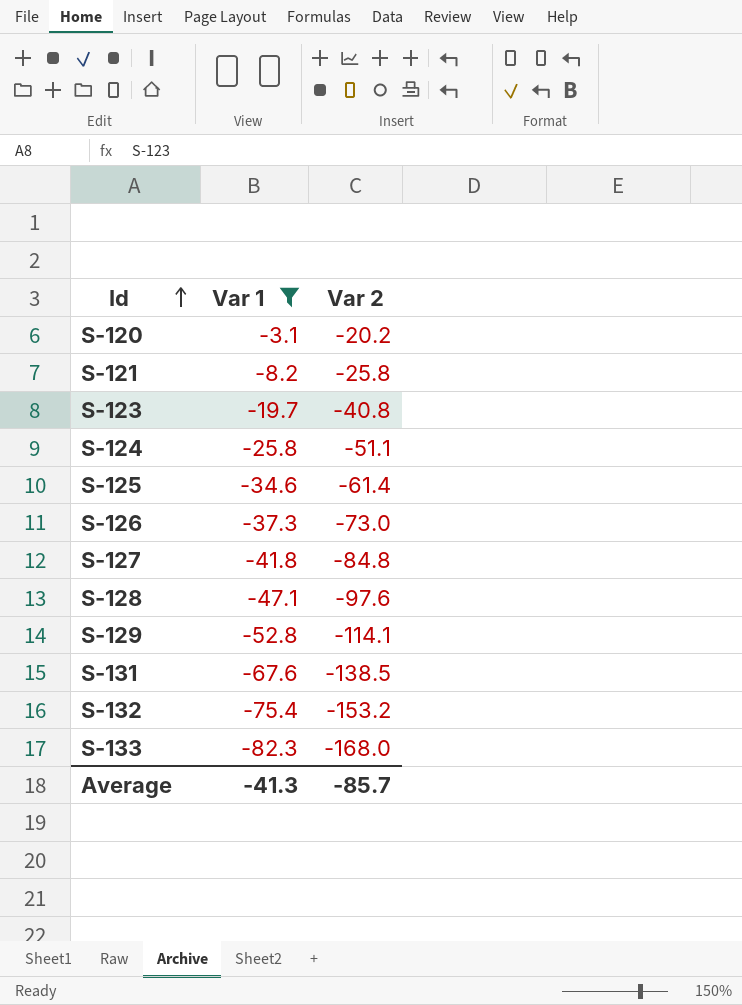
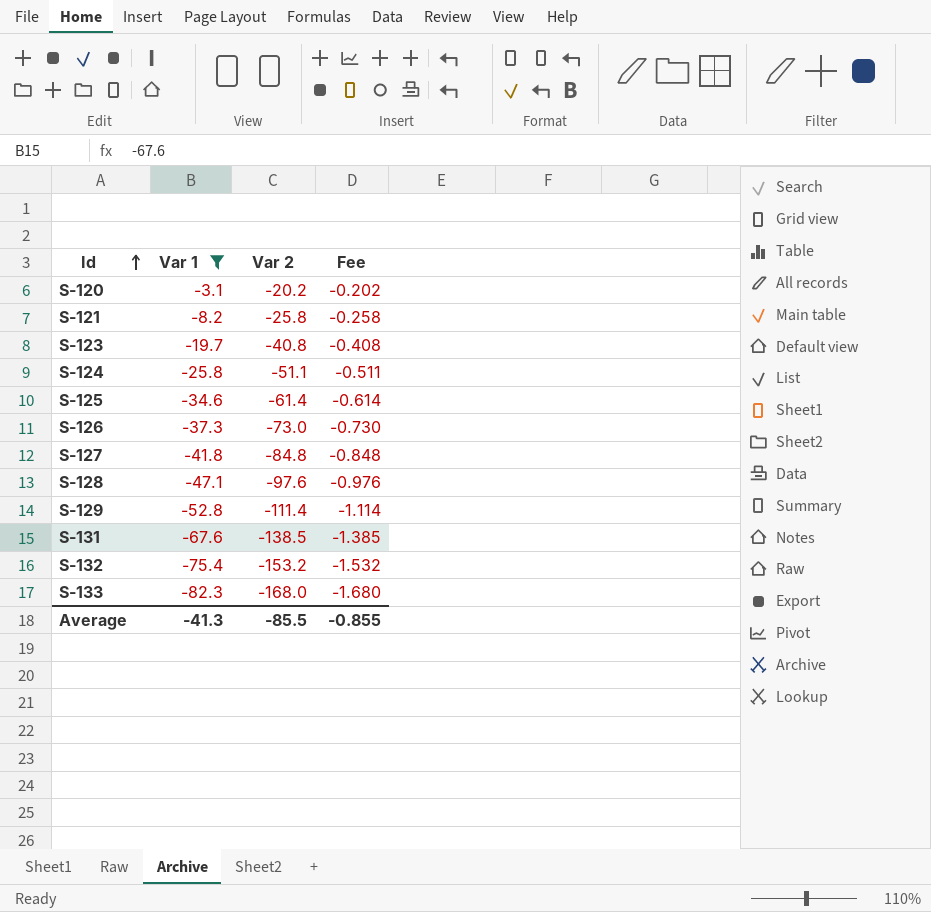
column Fee | formula: none -> [Var 2] * 0.01
S-129 | Var 2: -114.1 -> -111.4
Average | Var 2: -85.7 -> -85.5

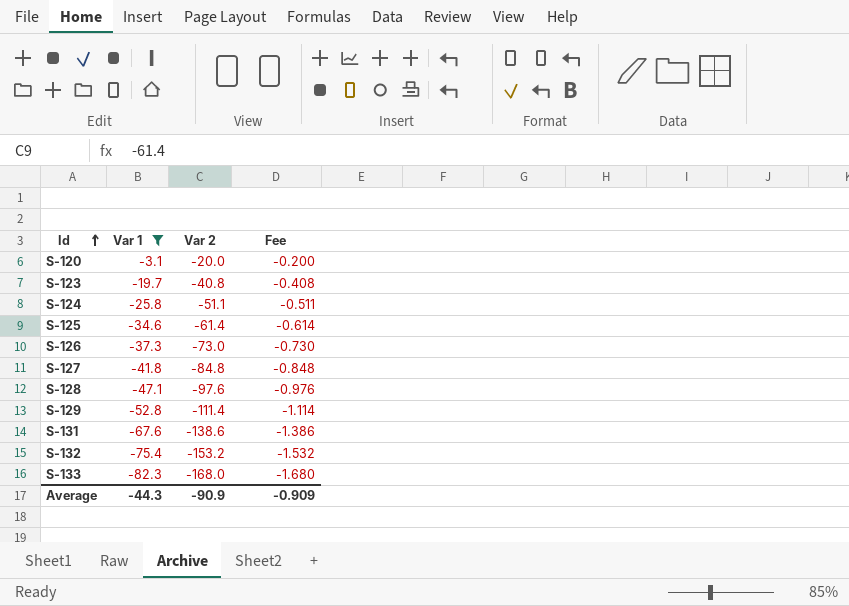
row S-121: -8.2 | -25.8 | -0.258 -> none
S-120 | Var 2: -20.2 -> -20.0
S-120 | Fee: -0.202 -> -0.200
S-131 | Var 2: -138.5 -> -138.6
S-131 | Fee: -1.385 -> -1.386
Average | Var 1: -41.3 -> -44.3
Average | Var 2: -85.5 -> -90.9
Average | Fee: -0.855 -> -0.909

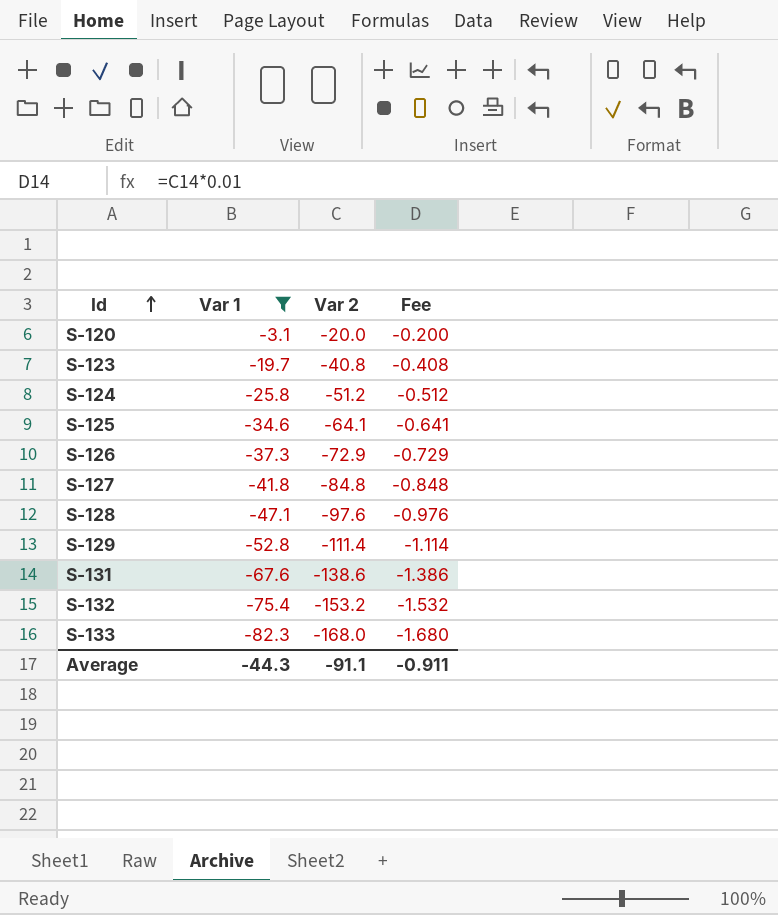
S-124 | Var 2: -51.1 -> -51.2
S-124 | Fee: -0.511 -> -0.512
S-125 | Var 2: -61.4 -> -64.1
S-125 | Fee: -0.614 -> -0.641
S-126 | Var 2: -73.0 -> -72.9
S-126 | Fee: -0.730 -> -0.729
Average | Var 2: -90.9 -> -91.1
Average | Fee: -0.909 -> -0.911

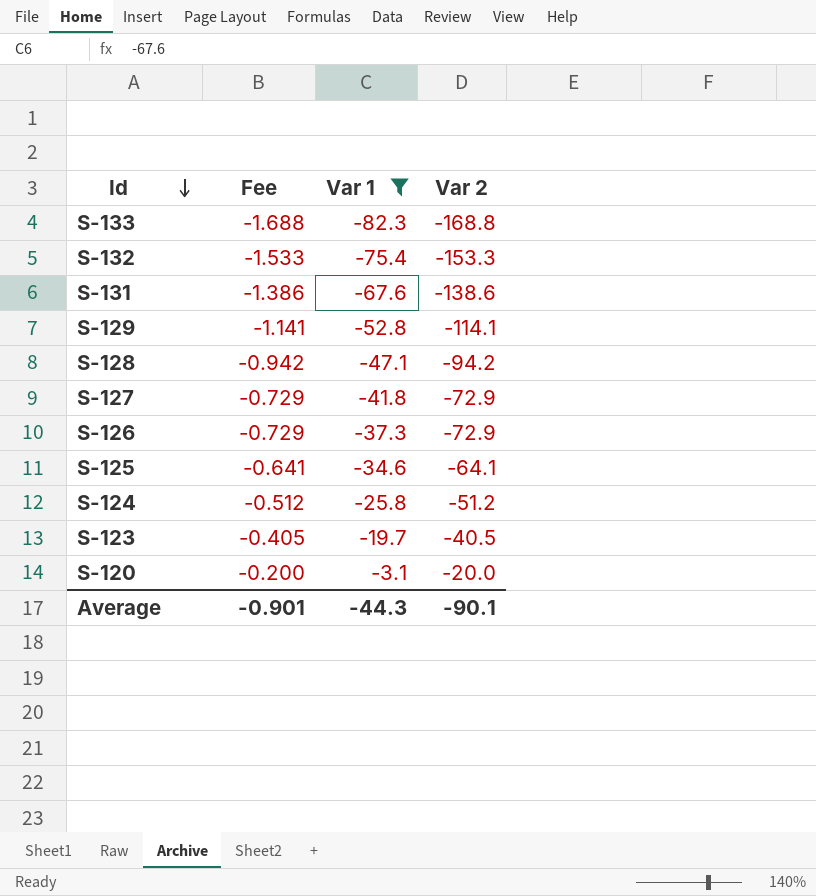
row order: Id ascending -> Id descending
column Fee | position: 4 -> 2
S-133 | Fee: -1.680 -> -1.688
S-133 | Var 2: -168.0 -> -168.8
S-132 | Fee: -1.532 -> -1.533
S-132 | Var 2: -153.2 -> -153.3
S-129 | Fee: -1.114 -> -1.141
S-129 | Var 2: -111.4 -> -114.1
S-128 | Fee: -0.976 -> -0.942
S-128 | Var 2: -97.6 -> -94.2
S-127 | Fee: -0.848 -> -0.729
S-127 | Var 2: -84.8 -> -72.9
S-123 | Fee: -0.408 -> -0.405
S-123 | Var 2: -40.8 -> -40.5
Average | Fee: -0.911 -> -0.901
Average | Var 2: -91.1 -> -90.1

